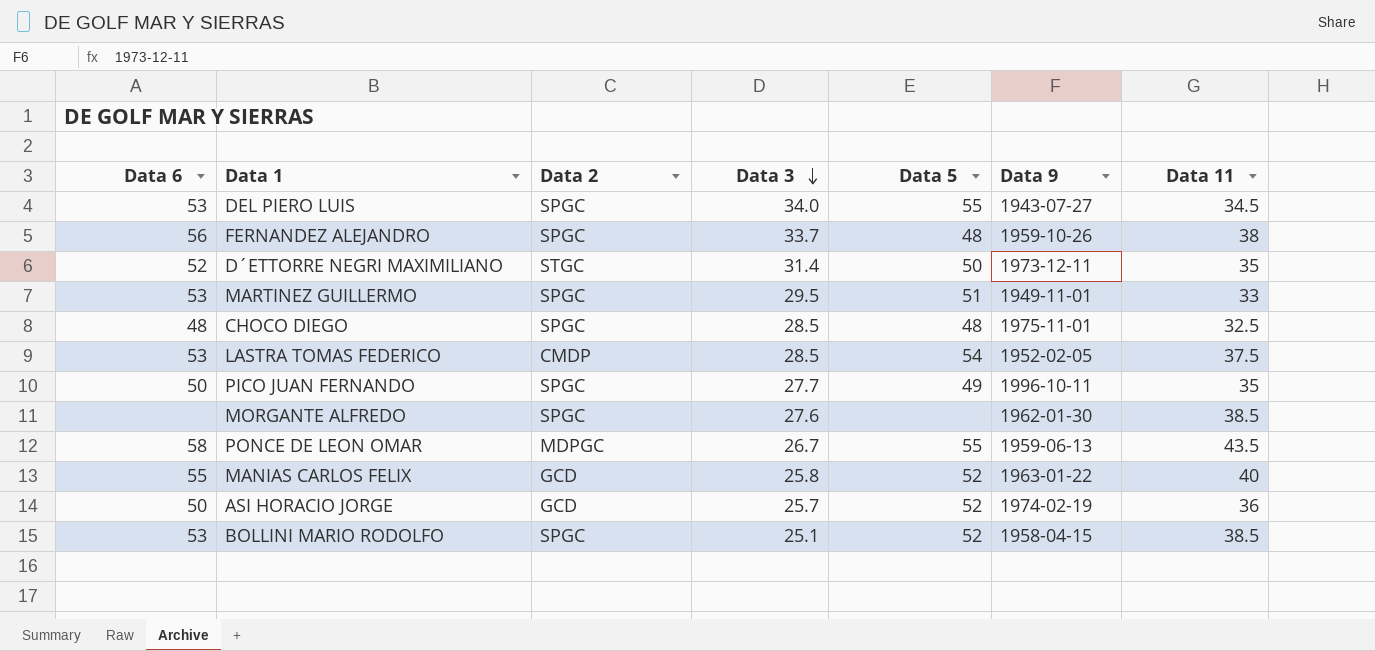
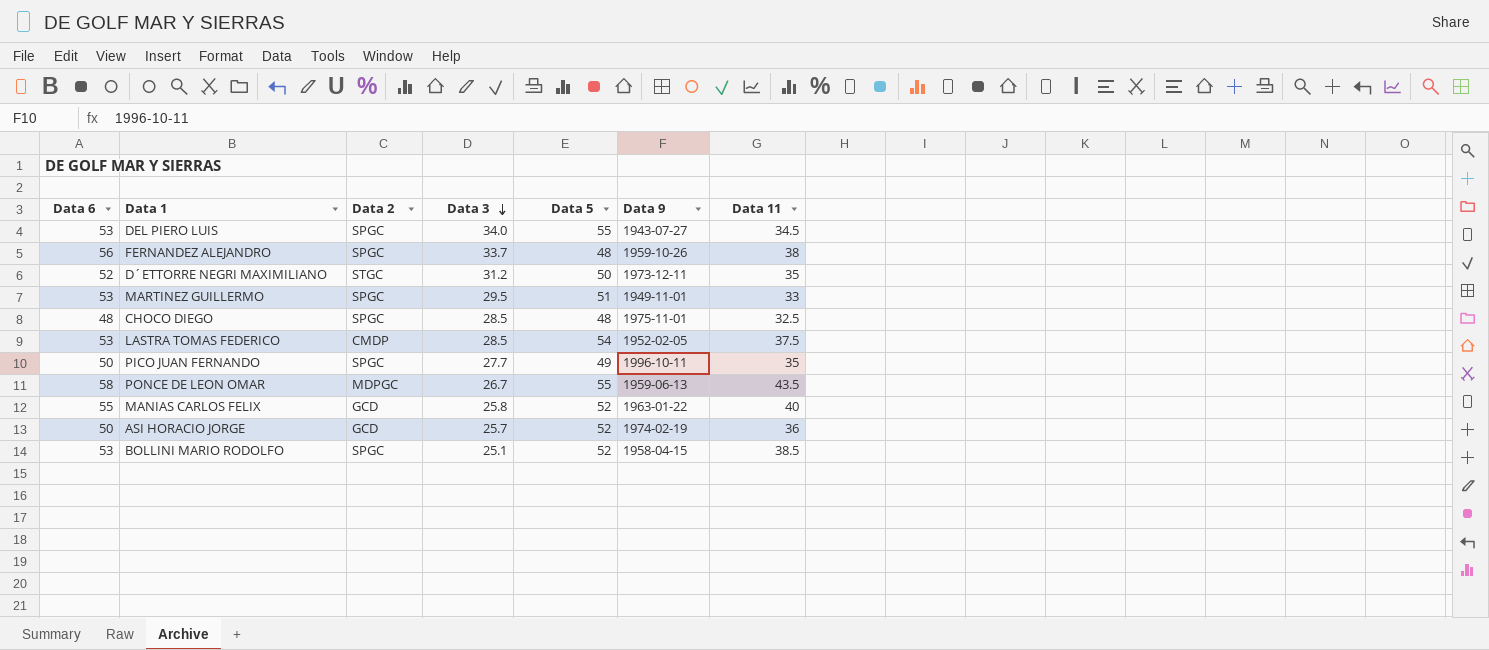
row MORGANTE ALFREDO: none | SPGC | 27.6 | none | 1962-01-30 | 38.5 -> none
D´ETTORRE NEGRI MAXIMILIANO | Data 3: 31.4 -> 31.2

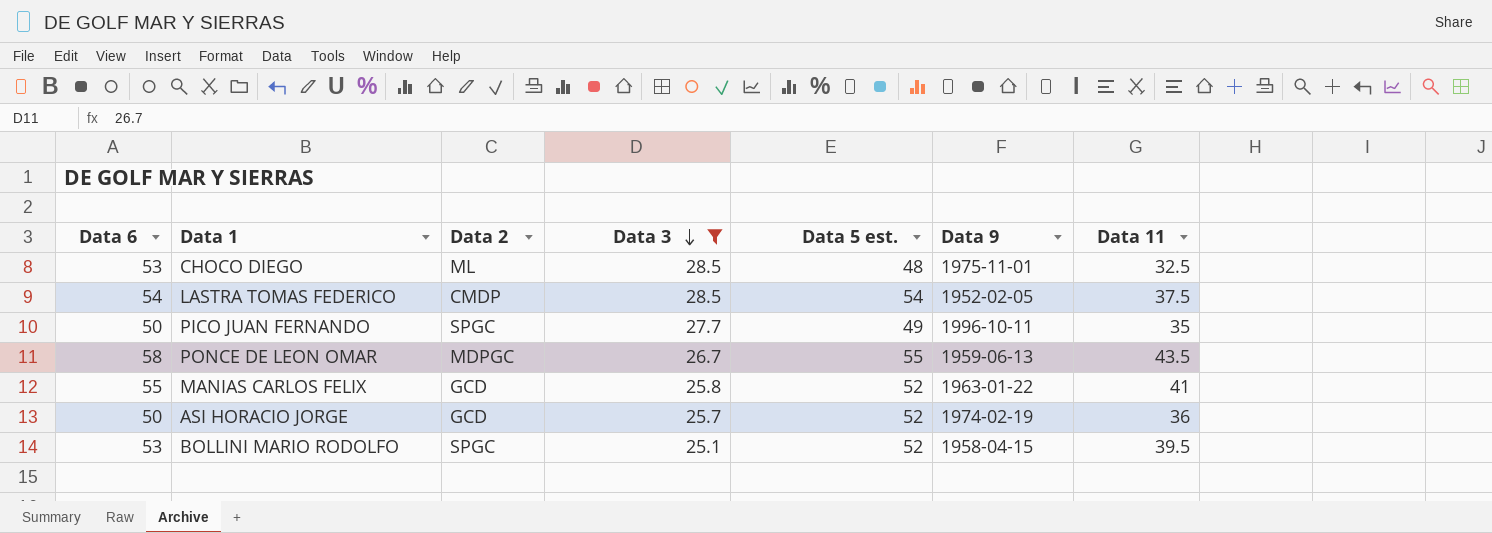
filter: none -> Data 3 <= 28.5
column name: Data 5 -> Data 5 est.
CHOCO DIEGO | Data 6: 48 -> 53
CHOCO DIEGO | Data 2: SPGC -> ML
LASTRA TOMAS FEDERICO | Data 6: 53 -> 54
MANIAS CARLOS FELIX | Data 11: 40 -> 41
BOLLINI MARIO RODOLFO | Data 11: 38.5 -> 39.5

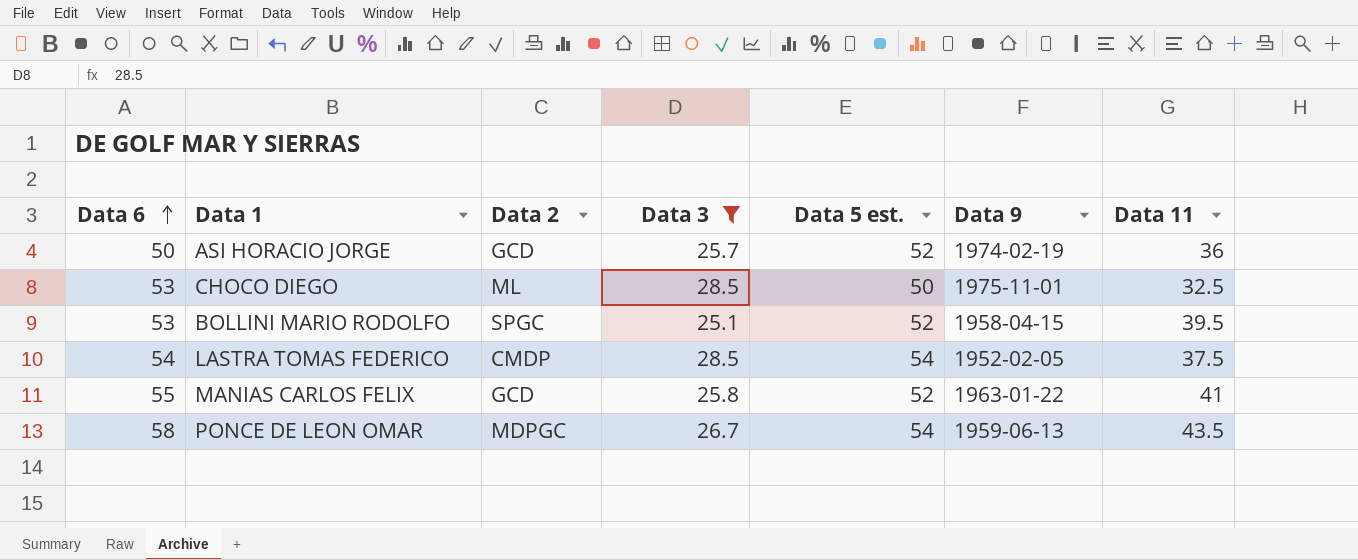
row order: Data 3 descending -> Data 6 ascending
row PICO JUAN FERNANDO: 50 | SPGC | 27.7 | 49 | 1996-10-11 | 35 -> none
CHOCO DIEGO | Data 5 est.: 48 -> 50
PONCE DE LEON OMAR | Data 5 est.: 55 -> 54

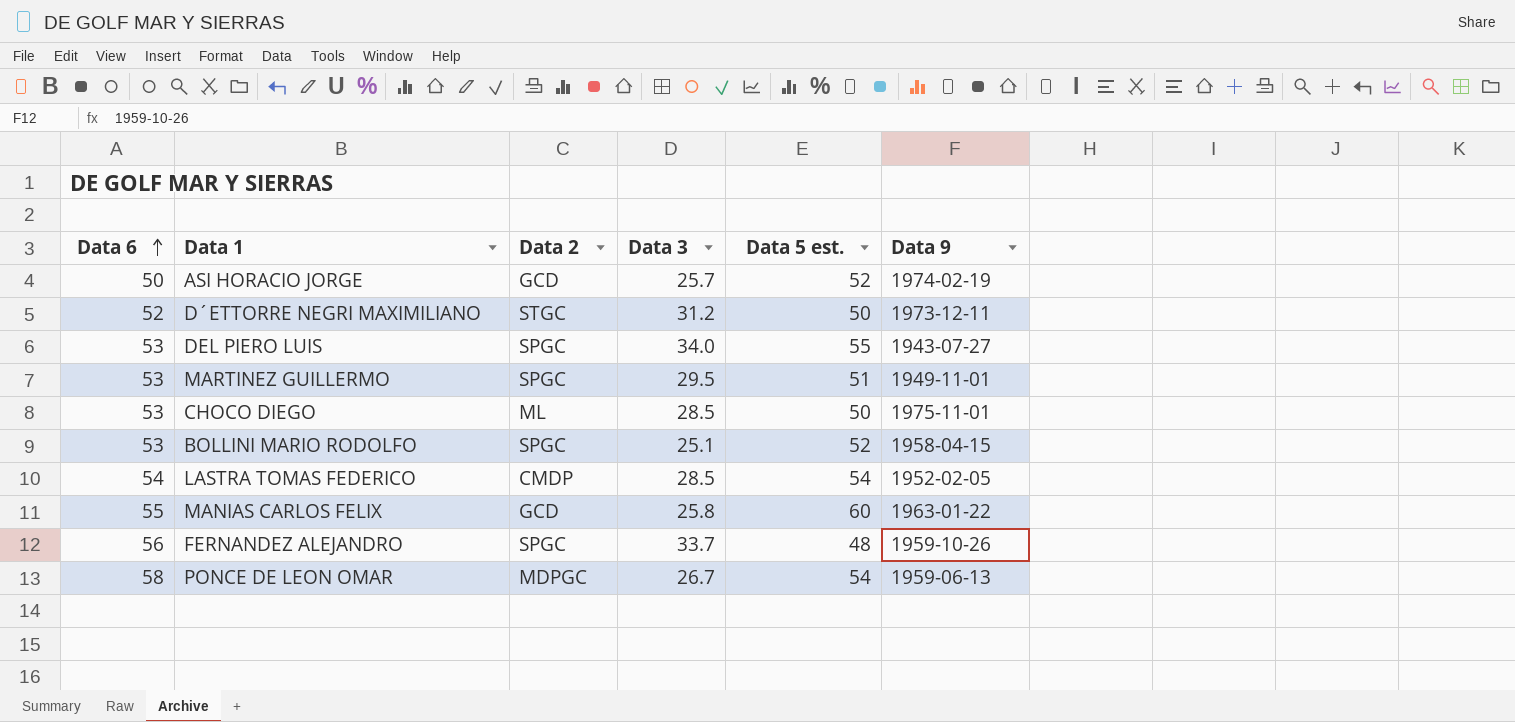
filter: Data 3 <= 28.5 -> none
column Data 11 | position: 7 -> none
MANIAS CARLOS FELIX | Data 5 est.: 52 -> 60

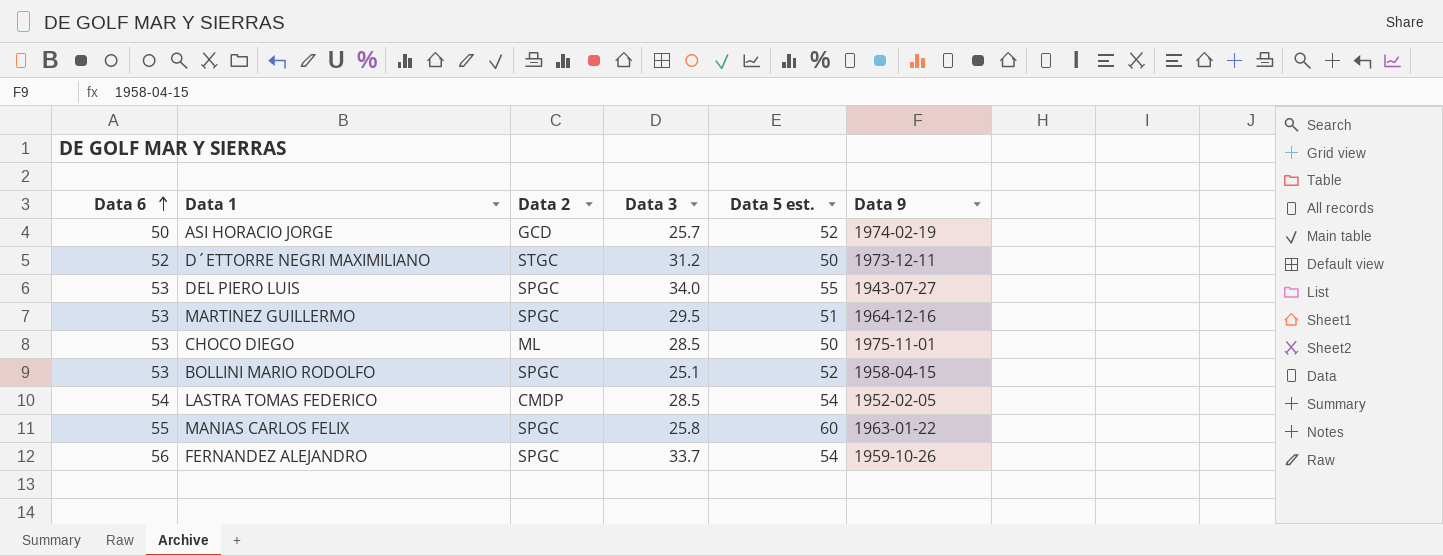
row PONCE DE LEON OMAR: 58 | MDPGC | 26.7 | 54 | 1959-06-13 -> none
MARTINEZ GUILLERMO | Data 9: 1949-11-01 -> 1964-12-16
MANIAS CARLOS FELIX | Data 2: GCD -> SPGC
FERNANDEZ ALEJANDRO | Data 5 est.: 48 -> 54

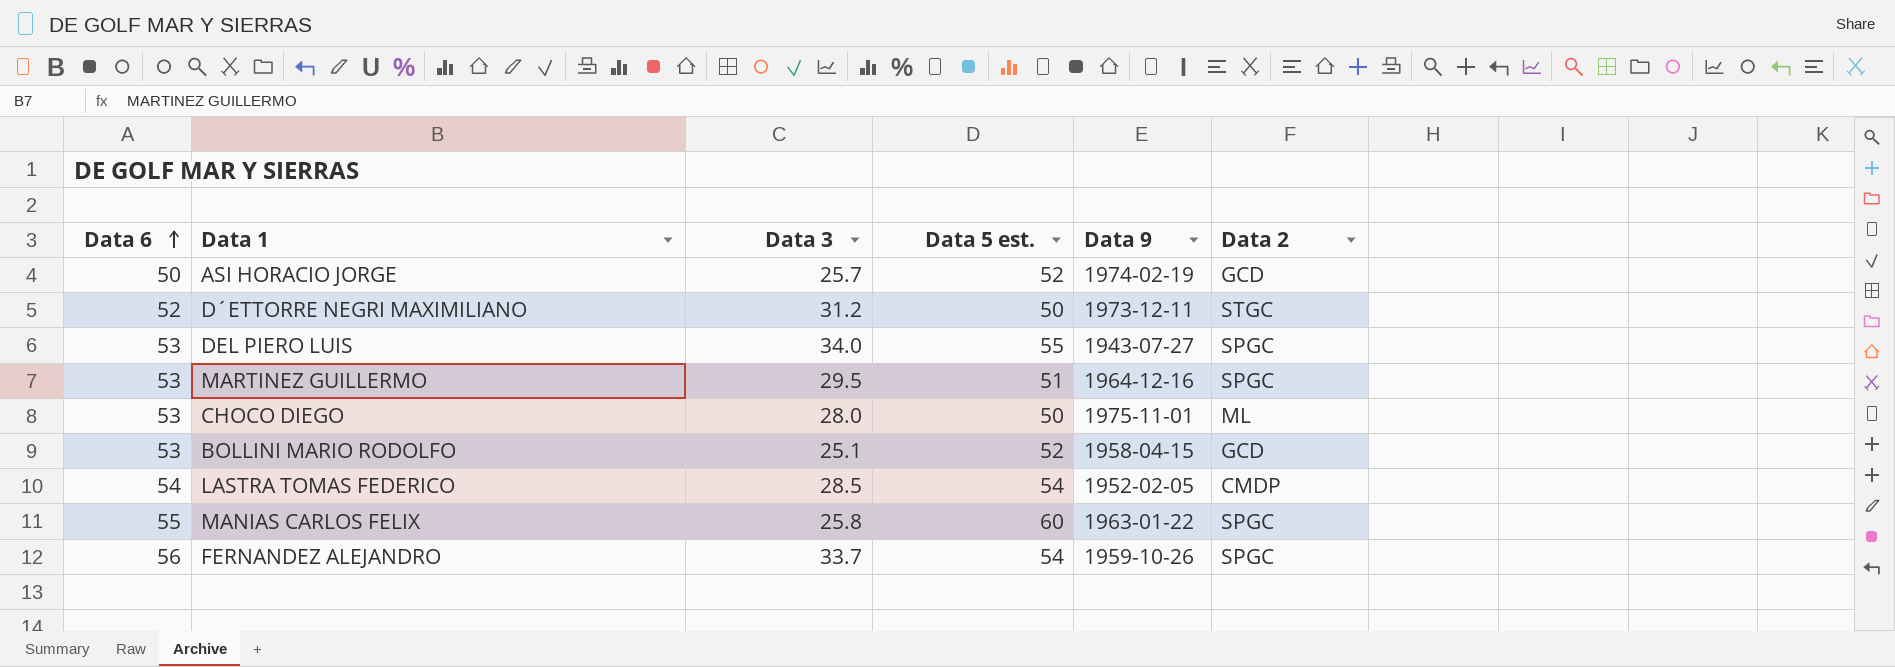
column Data 2 | position: 3 -> 6
CHOCO DIEGO | Data 3: 28.5 -> 28.0
BOLLINI MARIO RODOLFO | Data 2: SPGC -> GCD

